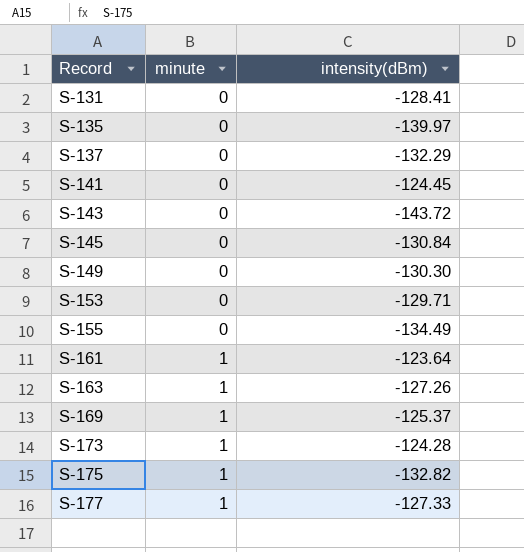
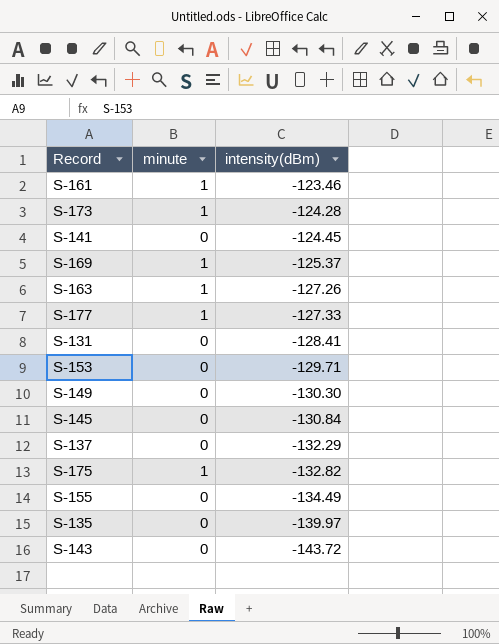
row order: Record ascending -> intensity(dBm) descending
S-161 | intensity(dBm): -123.64 -> -123.46

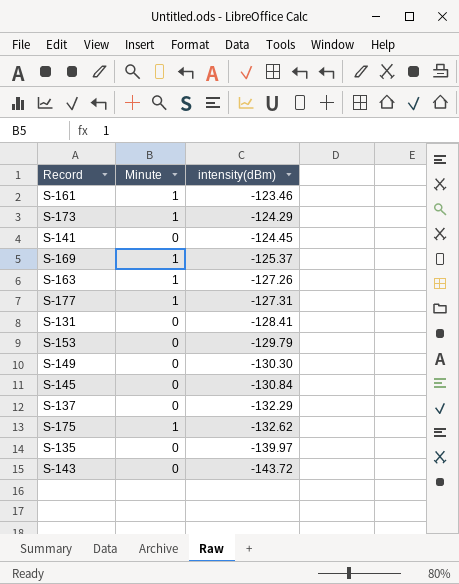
column name: minute -> Minute
row S-155: 0 | -134.49 -> none
S-173 | intensity(dBm): -124.28 -> -124.29
S-177 | intensity(dBm): -127.33 -> -127.31
S-153 | intensity(dBm): -129.71 -> -129.79
S-175 | intensity(dBm): -132.82 -> -132.62

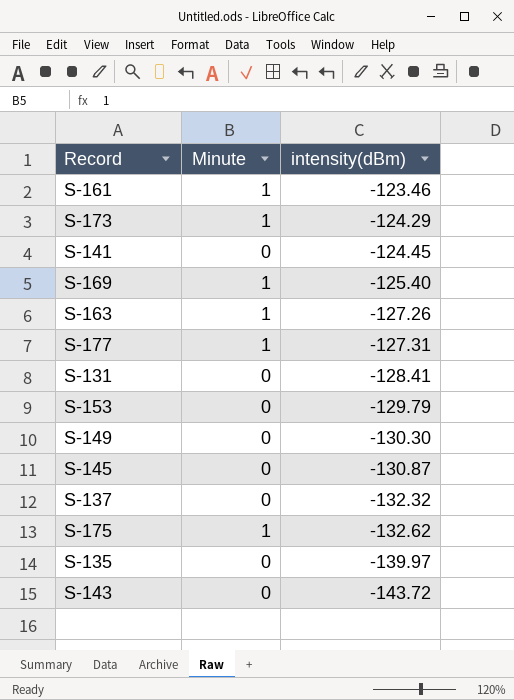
S-169 | intensity(dBm): -125.37 -> -125.40
S-145 | intensity(dBm): -130.84 -> -130.87
S-137 | intensity(dBm): -132.29 -> -132.32

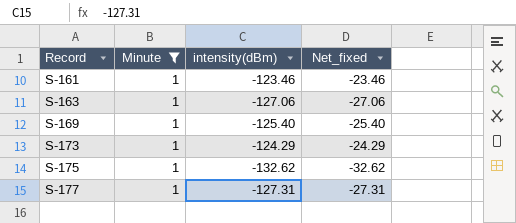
filter: none -> Minute = 1
row order: intensity(dBm) descending -> Record ascending
column Net_fixed | formula: none -> [intensity(dBm)] + 100
S-163 | intensity(dBm): -127.26 -> -127.06

